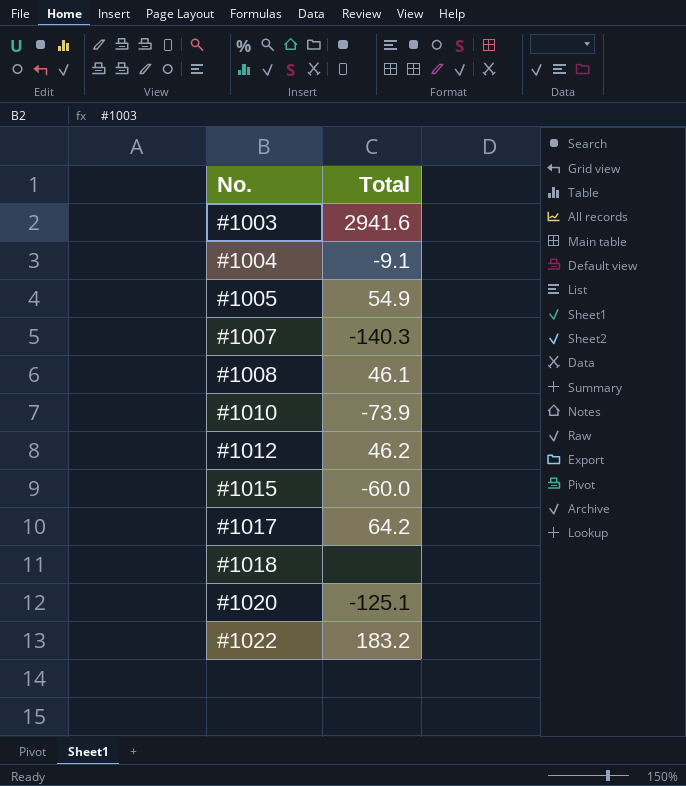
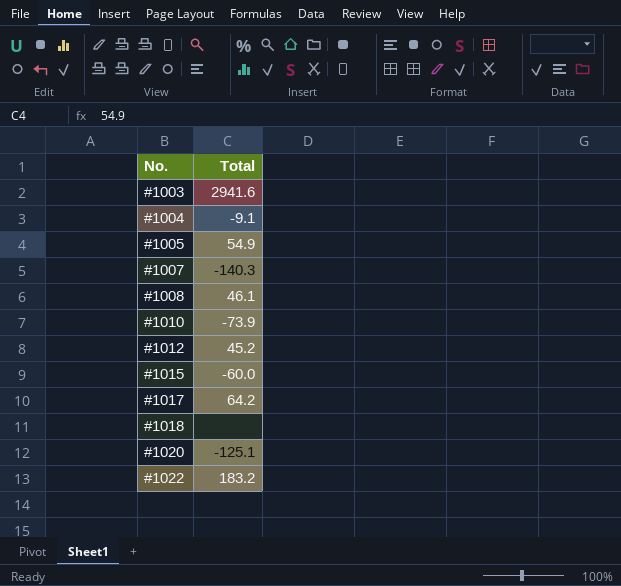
#1012 | Total: 46.2 -> 45.2

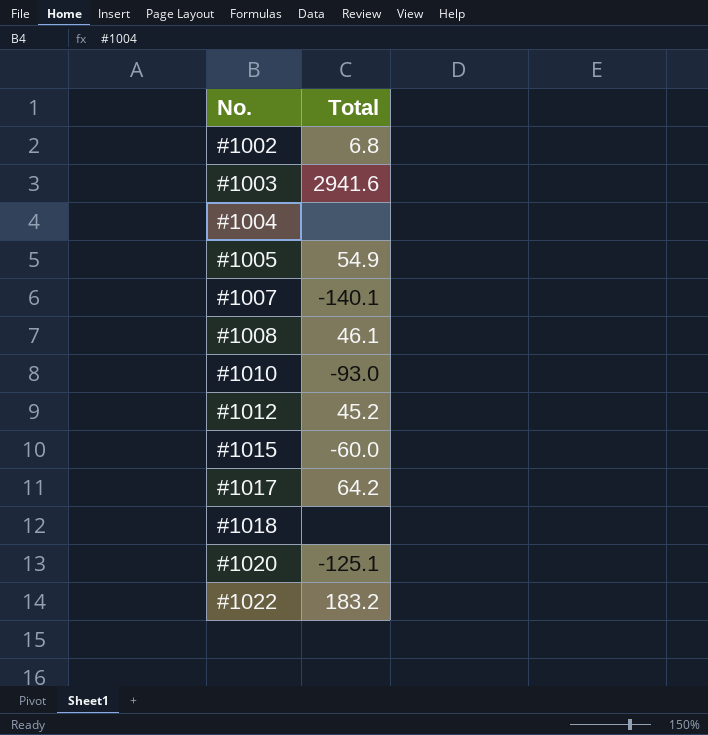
row #1002: none -> 6.8
#1004 | Total: -9.1 -> none
#1007 | Total: -140.3 -> -140.1
#1010 | Total: -73.9 -> -93.0

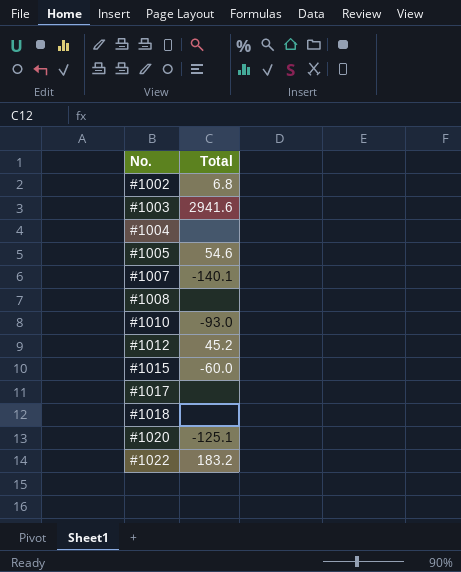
#1005 | Total: 54.9 -> 54.6
#1008 | Total: 46.1 -> none
#1017 | Total: 64.2 -> none

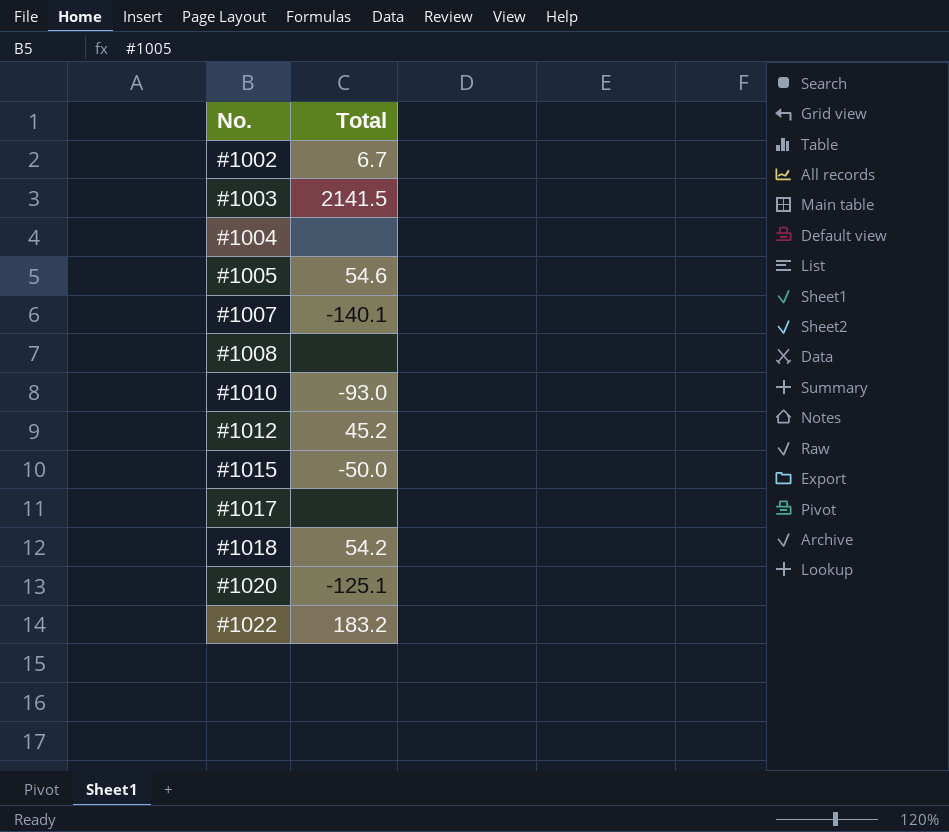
#1002 | Total: 6.8 -> 6.7
#1003 | Total: 2941.6 -> 2141.5
#1015 | Total: -60.0 -> -50.0
#1018 | Total: none -> 54.2

